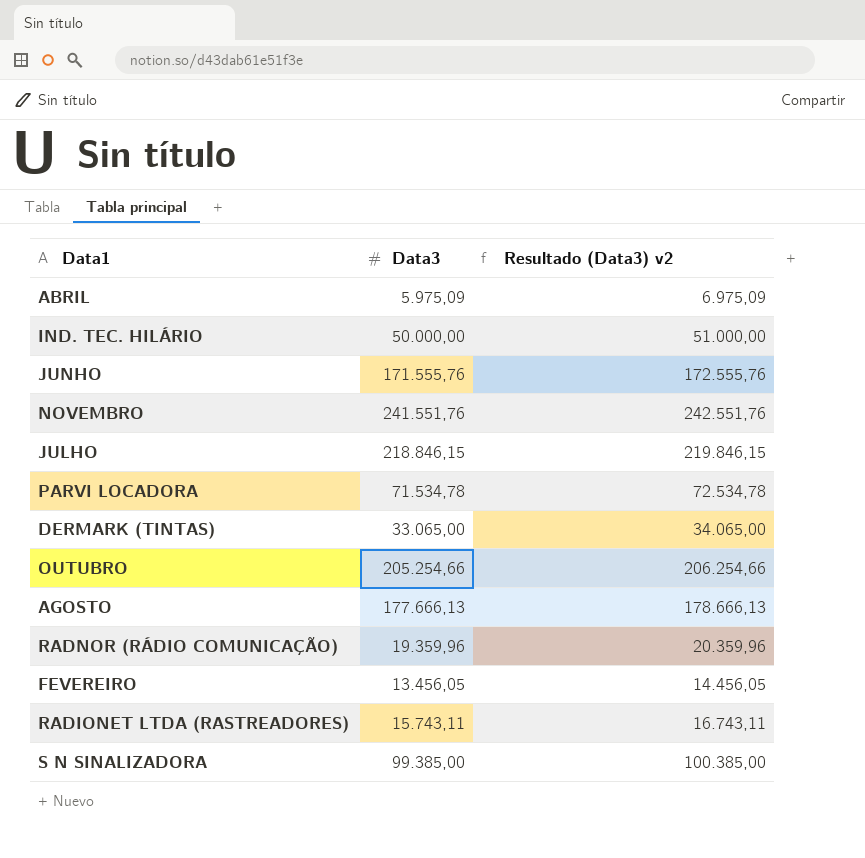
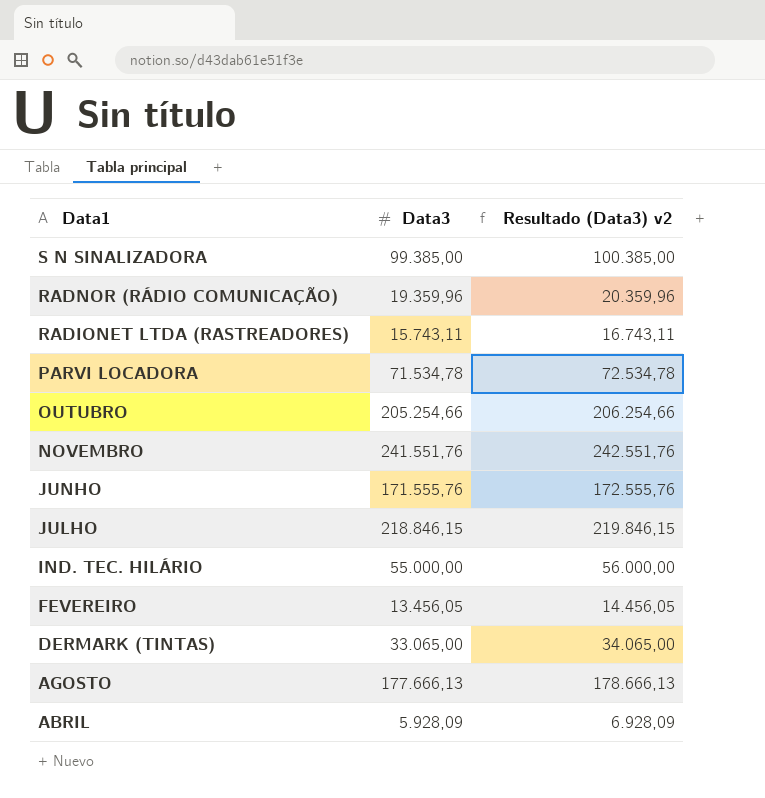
row order: none -> Data1 descending
IND. TEC. HILÁRIO | Data3: 50.000,00 -> 55.000,00
IND. TEC. HILÁRIO | Resultado (Data3) v2: 51.000,00 -> 56.000,00
ABRIL | Data3: 5.975,09 -> 5.928,09
ABRIL | Resultado (Data3) v2: 6.975,09 -> 6.928,09

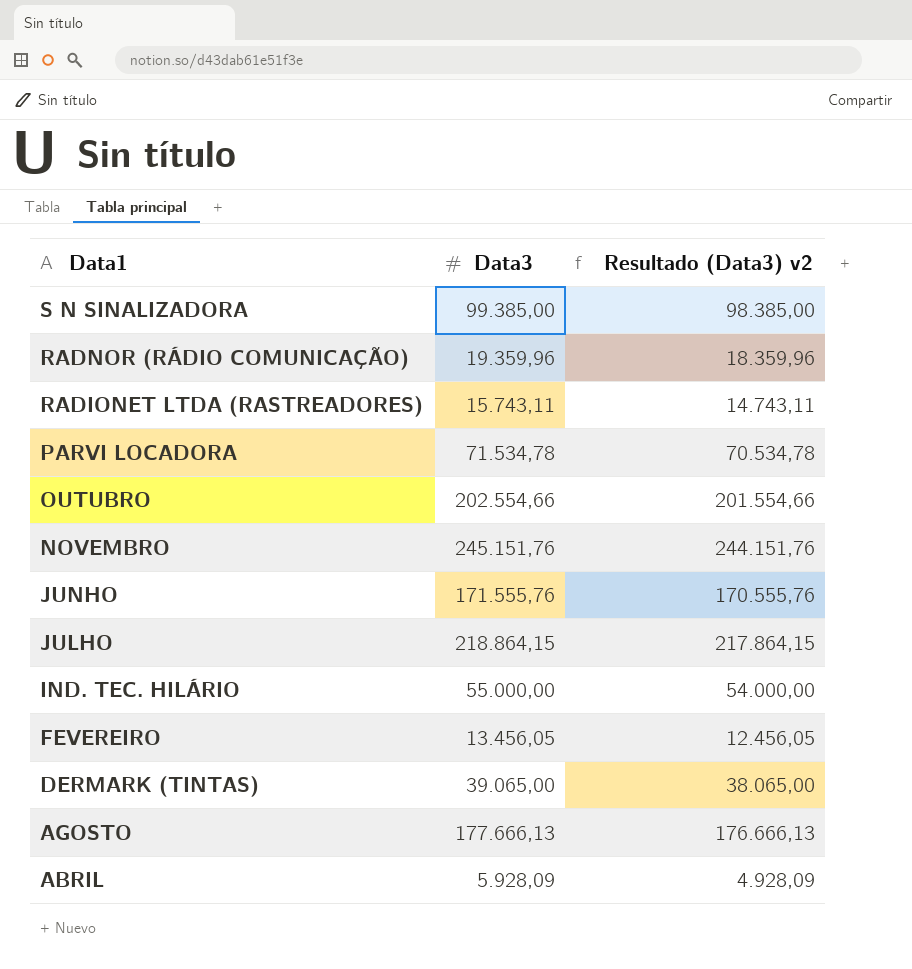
column Resultado (Data3) v2 | formula: [Data3] + 1000 -> [Data3] - 1000
OUTUBRO | Data3: 205.254,66 -> 202.554,66
NOVEMBRO | Data3: 241.551,76 -> 245.151,76
JULHO | Data3: 218.846,15 -> 218.864,15
DERMARK (TINTAS) | Data3: 33.065,00 -> 39.065,00

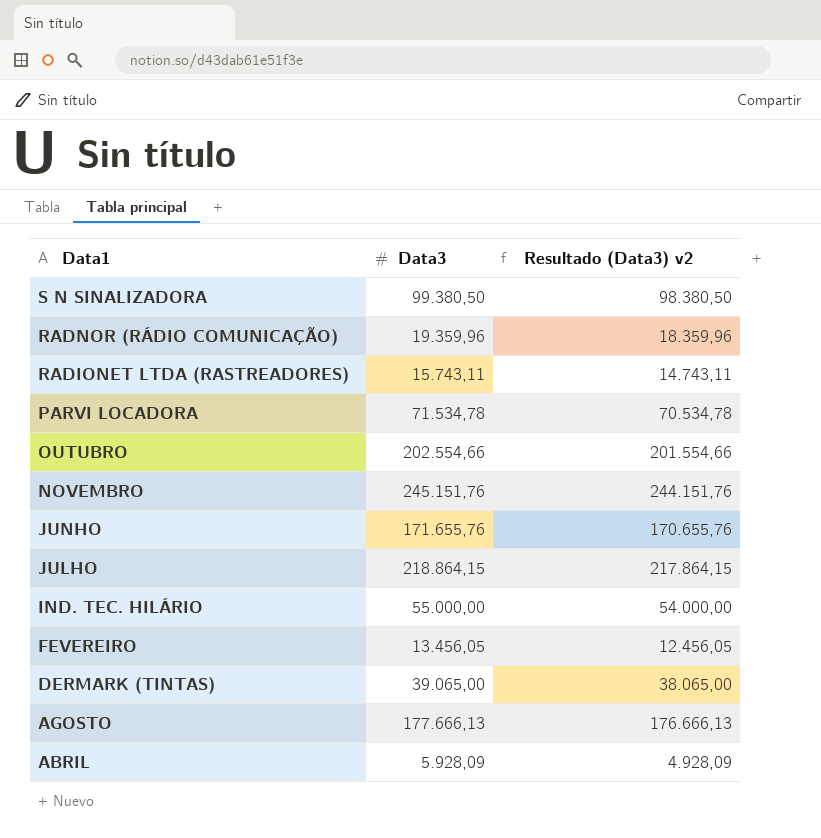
S N SINALIZADORA | Data3: 99.385,00 -> 99.380,50
S N SINALIZADORA | Resultado (Data3) v2: 98.385,00 -> 98.380,50
JUNHO | Data3: 171.555,76 -> 171.655,76
JUNHO | Resultado (Data3) v2: 170.555,76 -> 170.655,76

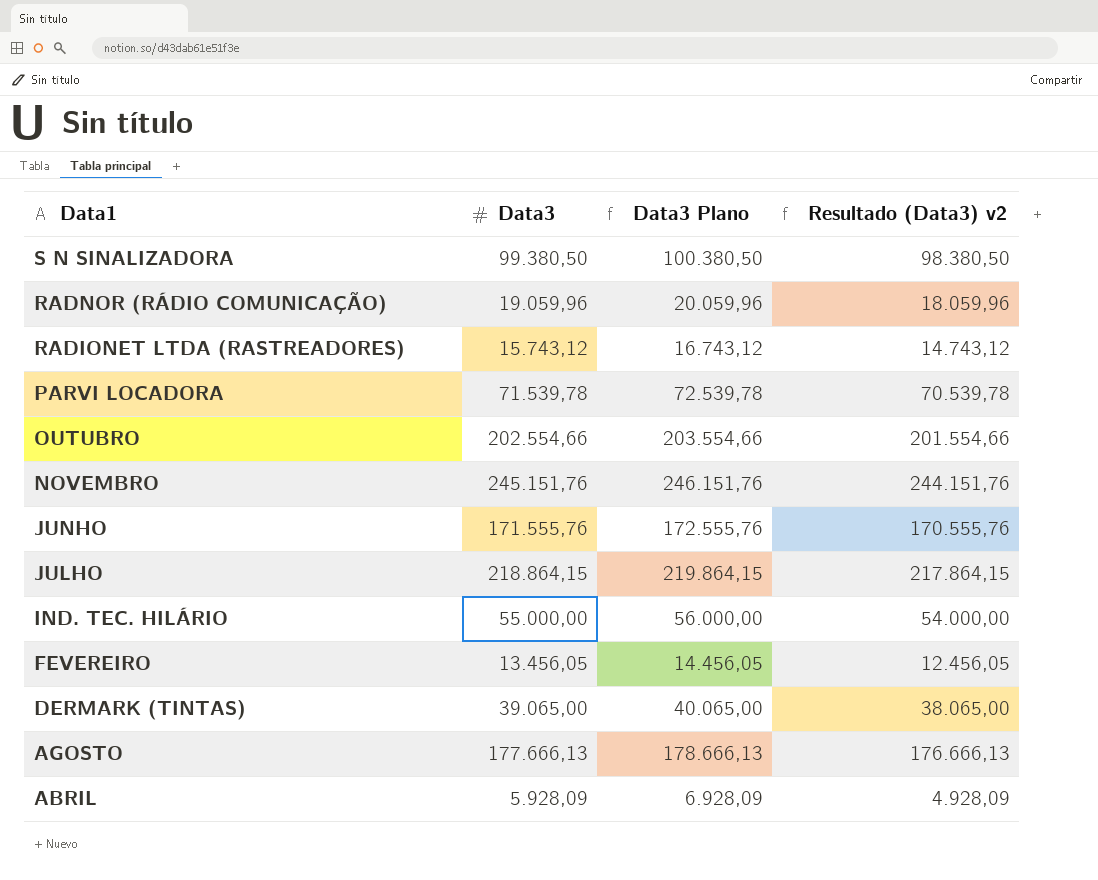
column Data3 Plano | formula: none -> [Data3] + 1000
RADNOR (RÁDIO COMUNICAÇÃO) | Data3: 19.359,96 -> 19.059,96
RADNOR (RÁDIO COMUNICAÇÃO) | Resultado (Data3) v2: 18.359,96 -> 18.059,96
RADIONET LTDA (RASTREADORES) | Data3: 15.743,11 -> 15.743,12
RADIONET LTDA (RASTREADORES) | Resultado (Data3) v2: 14.743,11 -> 14.743,12
PARVI LOCADORA | Data3: 71.534,78 -> 71.539,78
PARVI LOCADORA | Resultado (Data3) v2: 70.534,78 -> 70.539,78
JUNHO | Data3: 171.655,76 -> 171.555,76
JUNHO | Resultado (Data3) v2: 170.655,76 -> 170.555,76

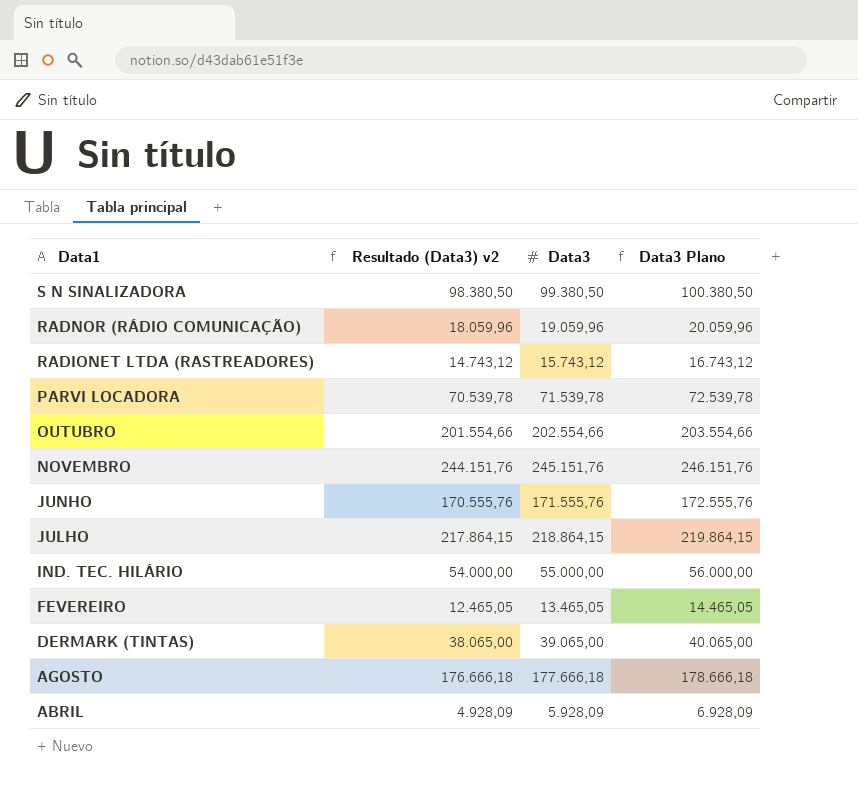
column Resultado (Data3) v2 | position: 4 -> 2
FEVEREIRO | Resultado (Data3) v2: 12.456,05 -> 12.465,05
FEVEREIRO | Data3: 13.456,05 -> 13.465,05
FEVEREIRO | Data3 Plano: 14.456,05 -> 14.465,05
AGOSTO | Resultado (Data3) v2: 176.666,13 -> 176.666,18
AGOSTO | Data3: 177.666,13 -> 177.666,18
AGOSTO | Data3 Plano: 178.666,13 -> 178.666,18

